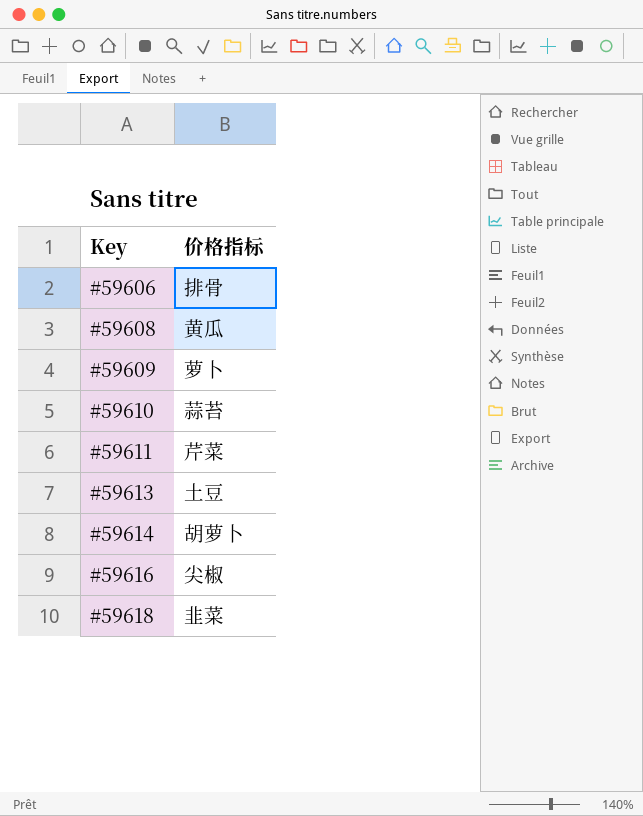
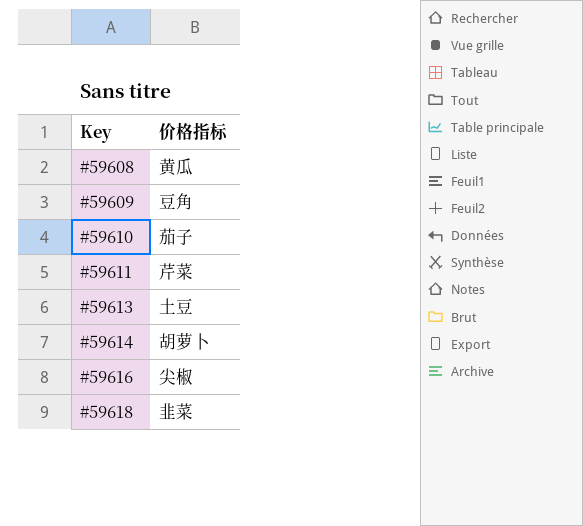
row #59606: 排骨 -> none
#59609 | 价格指标: 萝卜 -> 豆角
#59610 | 价格指标: 蒜苔 -> 茄子

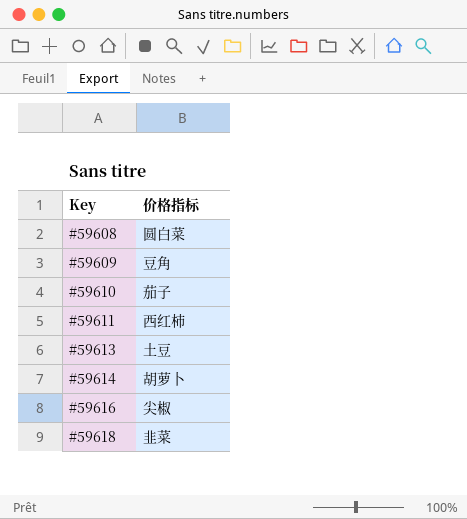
#59608 | 价格指标: 黄瓜 -> 圆白菜
#59611 | 价格指标: 芹菜 -> 西红柿

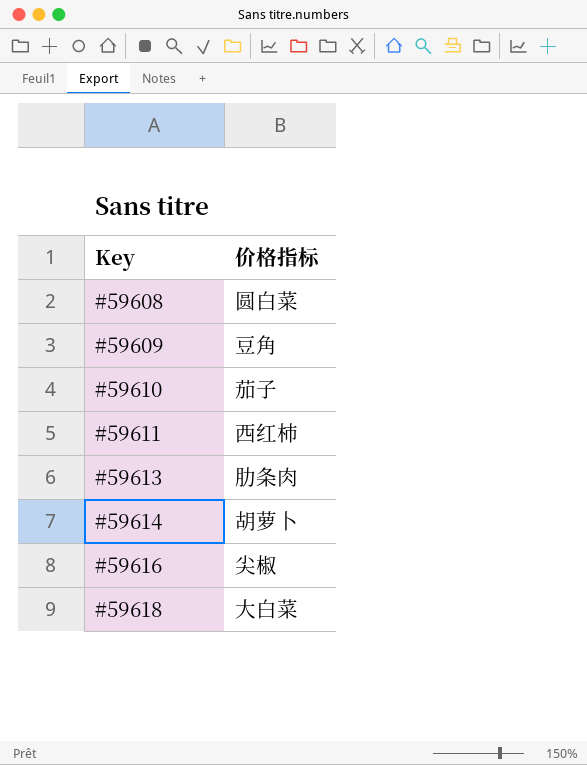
#59613 | 价格指标: 土豆 -> 肋条肉
#59618 | 价格指标: 韭菜 -> 大白菜

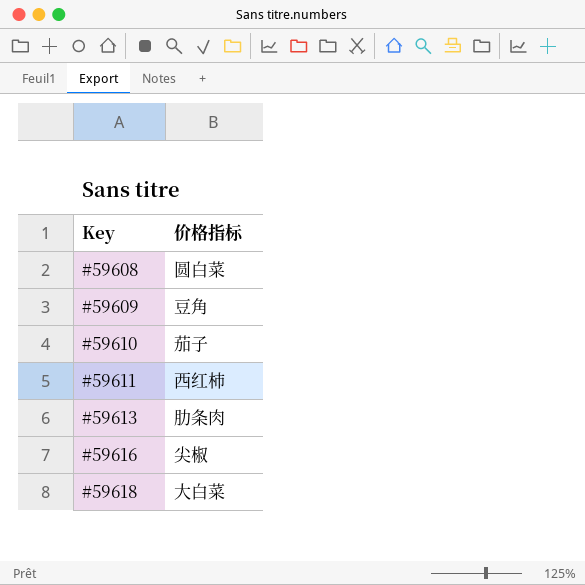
row #59614: 胡萝卜 -> none

